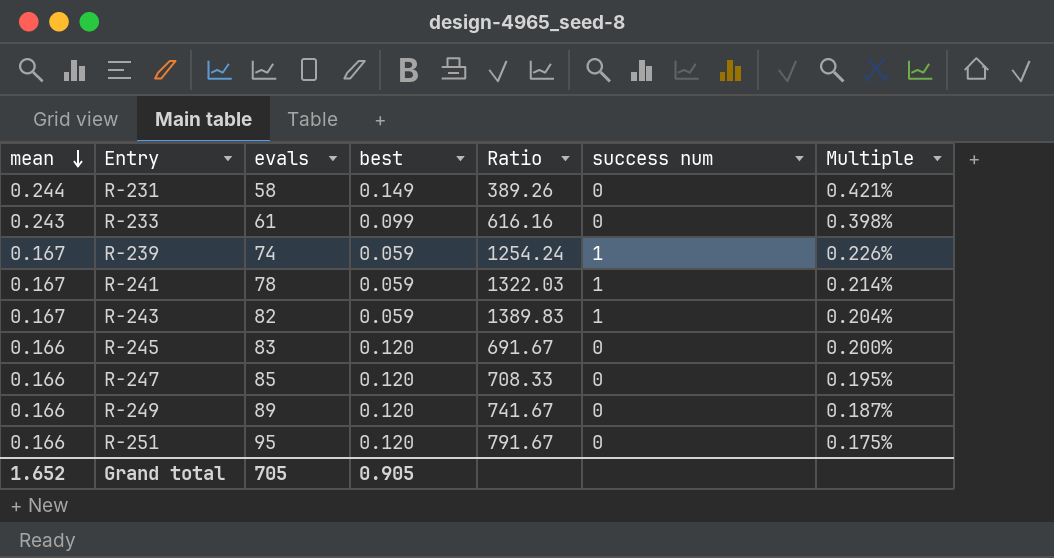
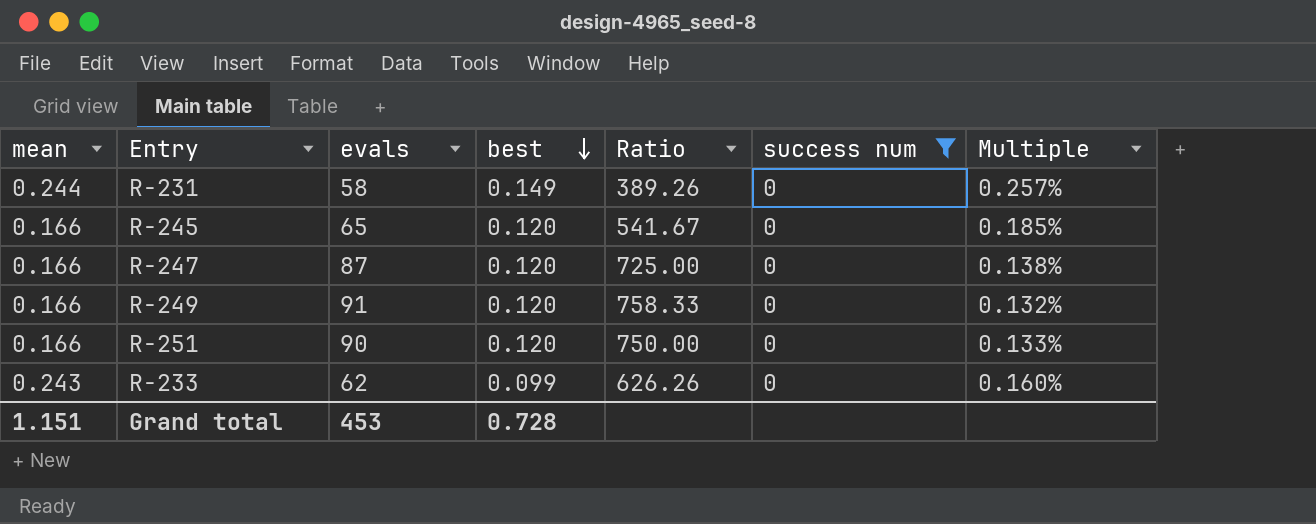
filter: none -> success num = 0
row order: mean descending -> best descending
column Multiple | formula: [mean] / [evals] -> [best] / [evals]
R-245 | evals: 83 -> 65
R-245 | Ratio: 691.67 -> 541.67
R-247 | evals: 85 -> 87
R-247 | Ratio: 708.33 -> 725.00
R-249 | evals: 89 -> 91
R-249 | Ratio: 741.67 -> 758.33
R-251 | evals: 95 -> 90
R-251 | Ratio: 791.67 -> 750.00
R-233 | evals: 61 -> 62
R-233 | Ratio: 616.16 -> 626.26
Grand total | mean: 1.652 -> 1.151
Grand total | evals: 705 -> 453
Grand total | best: 0.905 -> 0.728

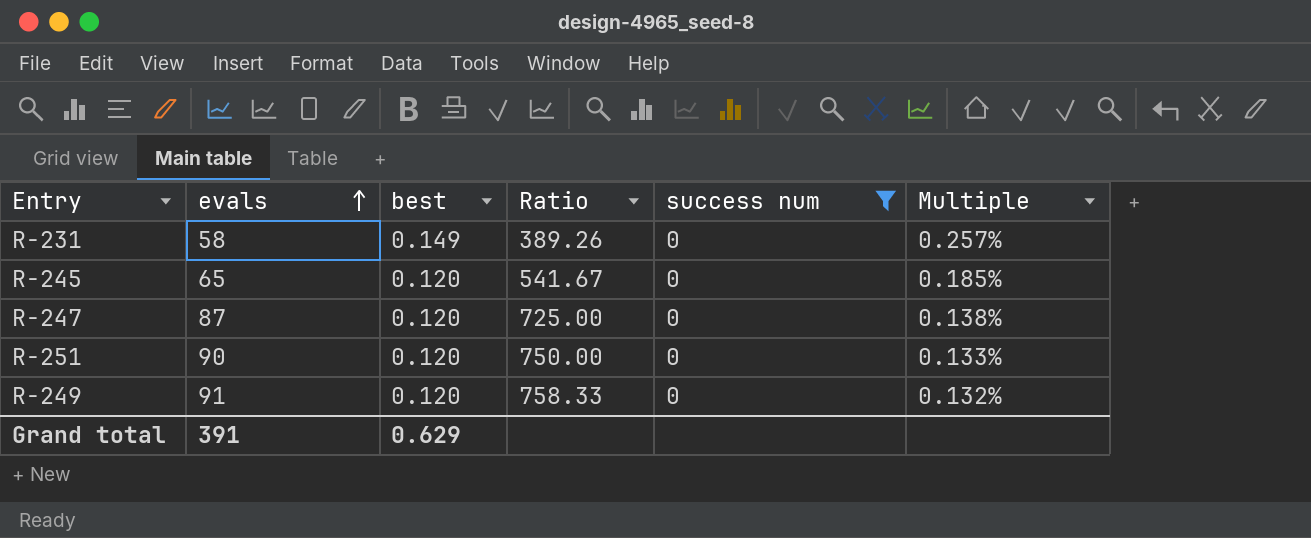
row order: best descending -> evals ascending
column mean | position: 1 -> none
row R-233: 0.243 | 62 | 0.099 | 626.26 | 0 | 0.160% -> none
Grand total | evals: 453 -> 391
Grand total | best: 0.728 -> 0.629

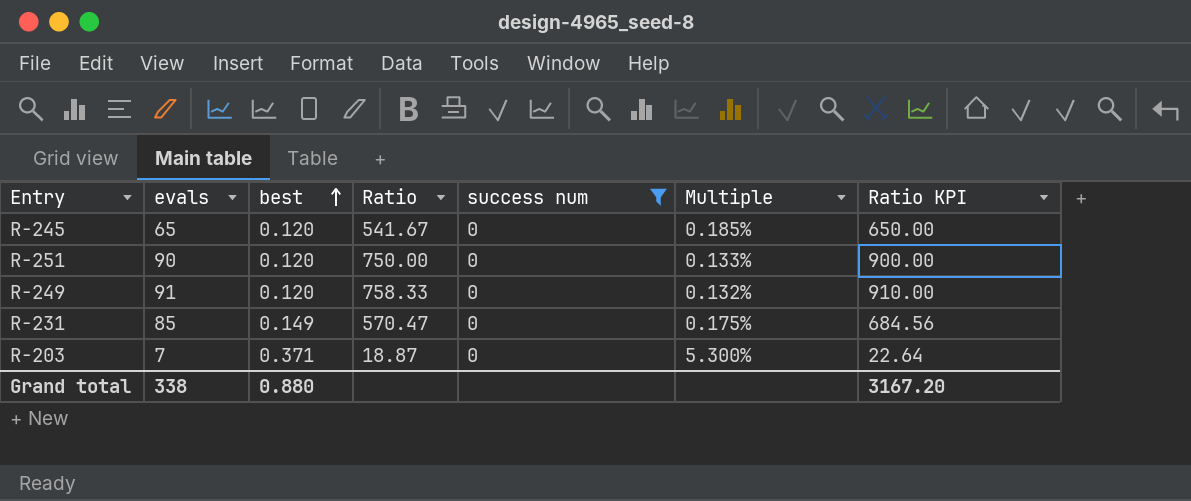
row order: evals ascending -> best ascending
column Ratio KPI | formula: none -> [Ratio] * 1.2
row R-247: 87 | 0.120 | 725.00 | 0 | 0.138% -> none
R-231 | evals: 58 -> 85
R-231 | Ratio: 389.26 -> 570.47
R-231 | Multiple: 0.257% -> 0.175%
row R-203: none -> 7 | 0.371 | 18.87 | 0 | 5.300% | 22.64
Grand total | evals: 391 -> 338
Grand total | best: 0.629 -> 0.880

